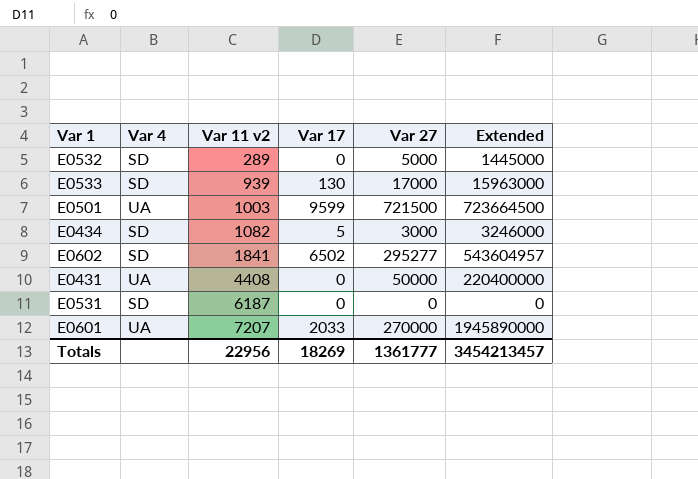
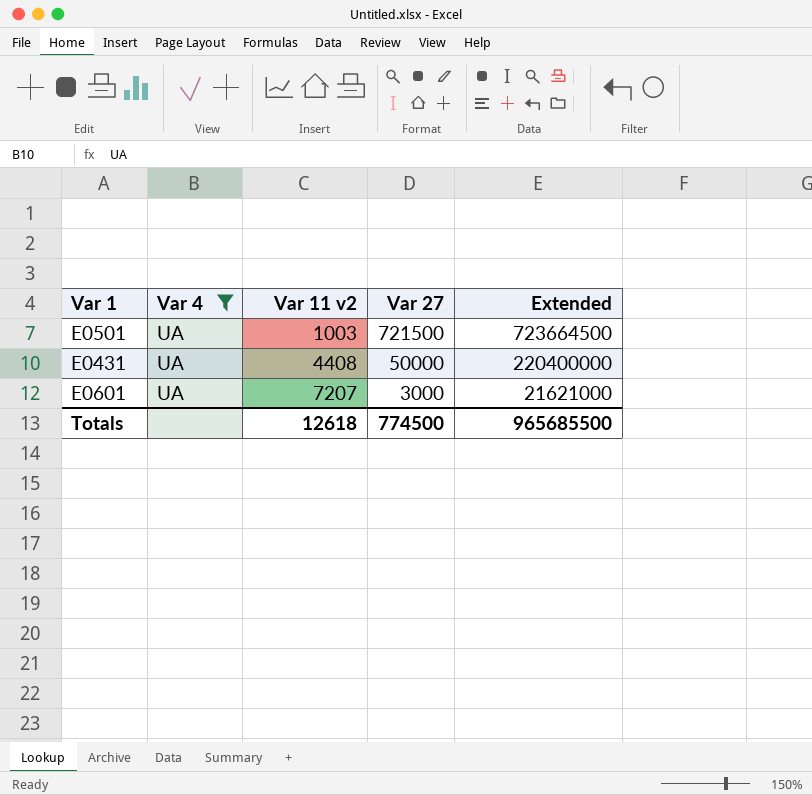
filter: none -> Var 4 = UA
column Var 17 | position: 4 -> none
E0601 | Var 27: 270000 -> 3000
E0601 | Extended: 1945890000 -> 21621000
Totals | Var 11 v2: 22956 -> 12618
Totals | Var 27: 1361777 -> 774500
Totals | Extended: 3454213457 -> 965685500

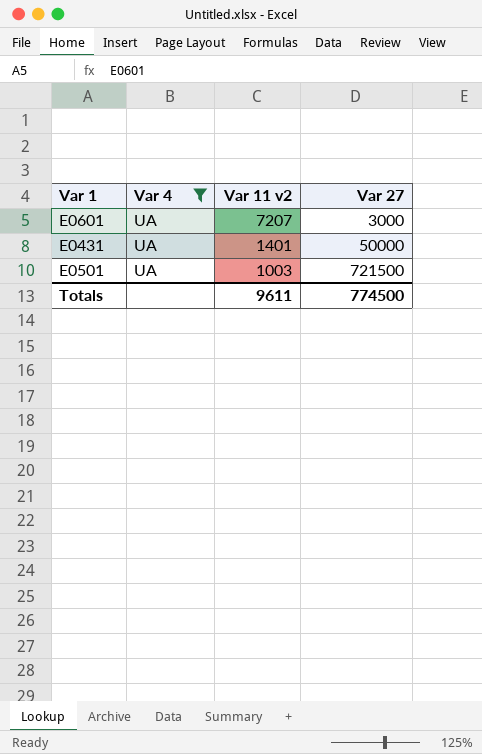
row order: Var 11 v2 ascending -> Var 11 v2 descending
column Extended | formula: [Var 11 v2] * [Var 27] -> none
E0431 | Var 11 v2: 4408 -> 1401
Totals | Var 11 v2: 12618 -> 9611

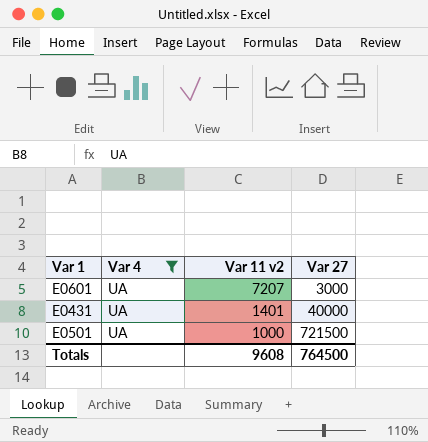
E0431 | Var 27: 50000 -> 40000
E0501 | Var 11 v2: 1003 -> 1000
Totals | Var 11 v2: 9611 -> 9608
Totals | Var 27: 774500 -> 764500

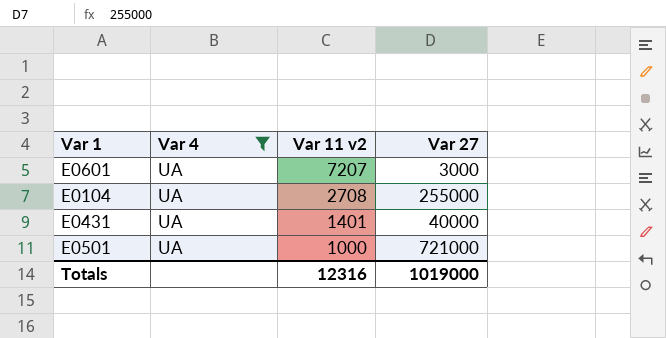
row E0104: none -> UA | 2708 | 255000
E0501 | Var 27: 721500 -> 721000
Totals | Var 11 v2: 9608 -> 12316
Totals | Var 27: 764500 -> 1019000

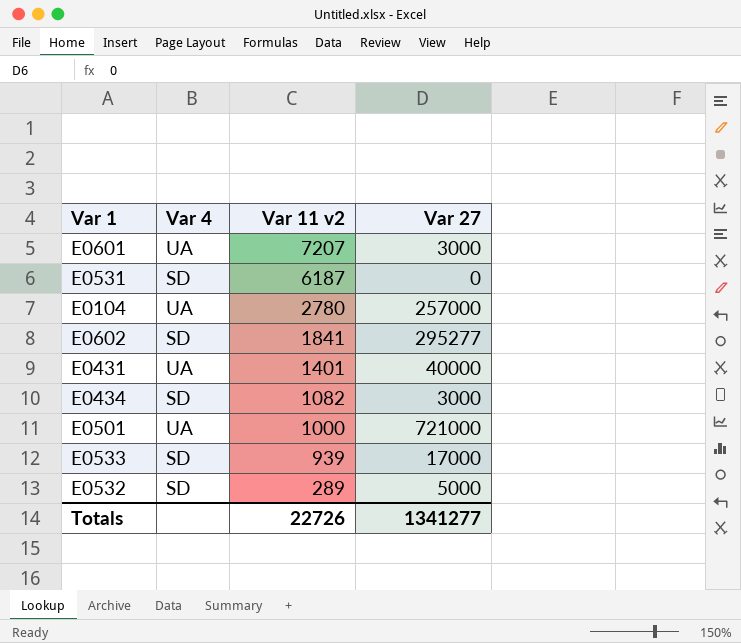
filter: Var 4 = UA -> none
E0104 | Var 11 v2: 2708 -> 2780
E0104 | Var 27: 255000 -> 257000
Totals | Var 11 v2: 12316 -> 22726
Totals | Var 27: 1019000 -> 1341277

